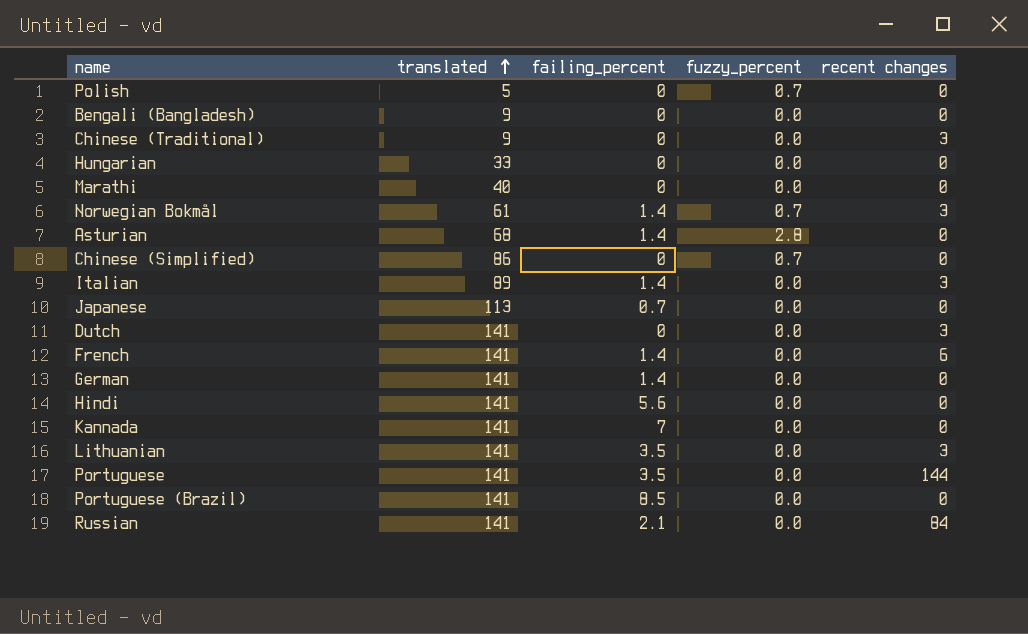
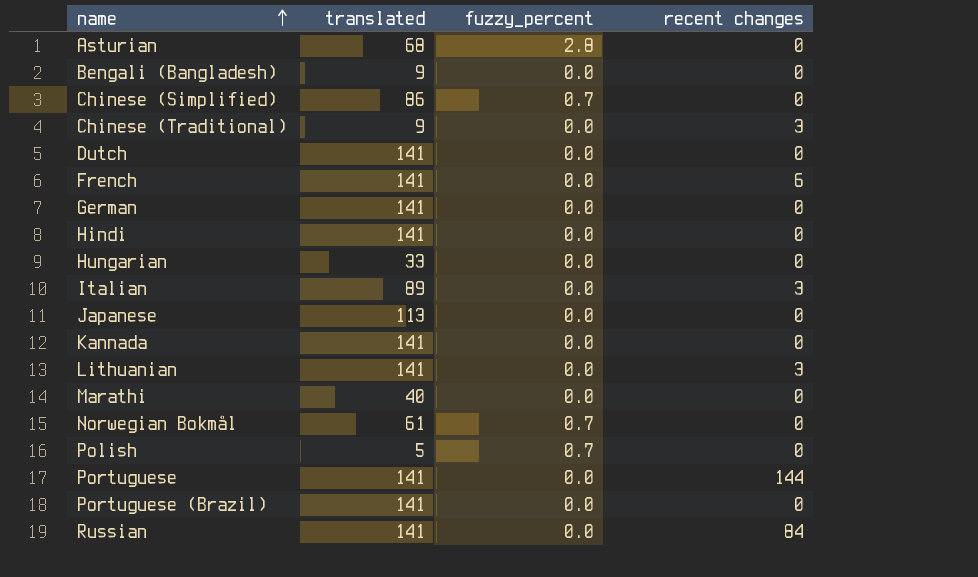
row order: translated ascending -> name ascending
column failing_percent | position: 3 -> none
Dutch | recent changes: 3 -> 0
Norwegian Bokmål | recent changes: 3 -> 0

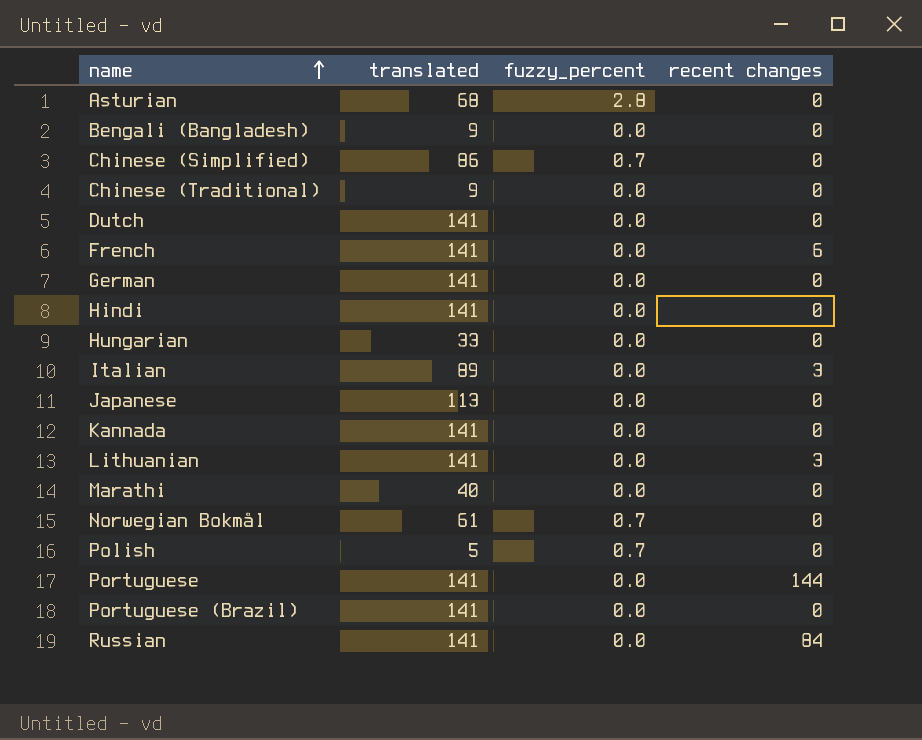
Chinese (Traditional) | recent changes: 3 -> 0

